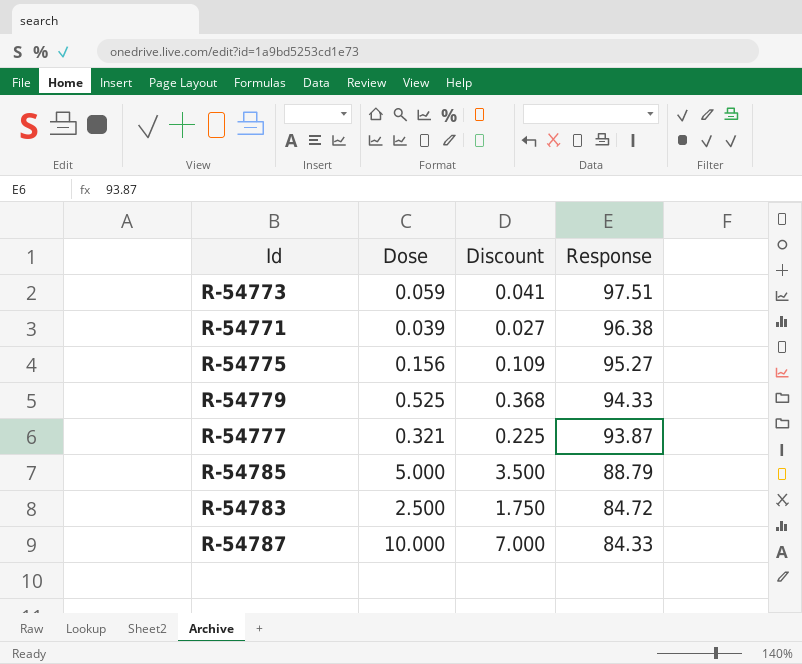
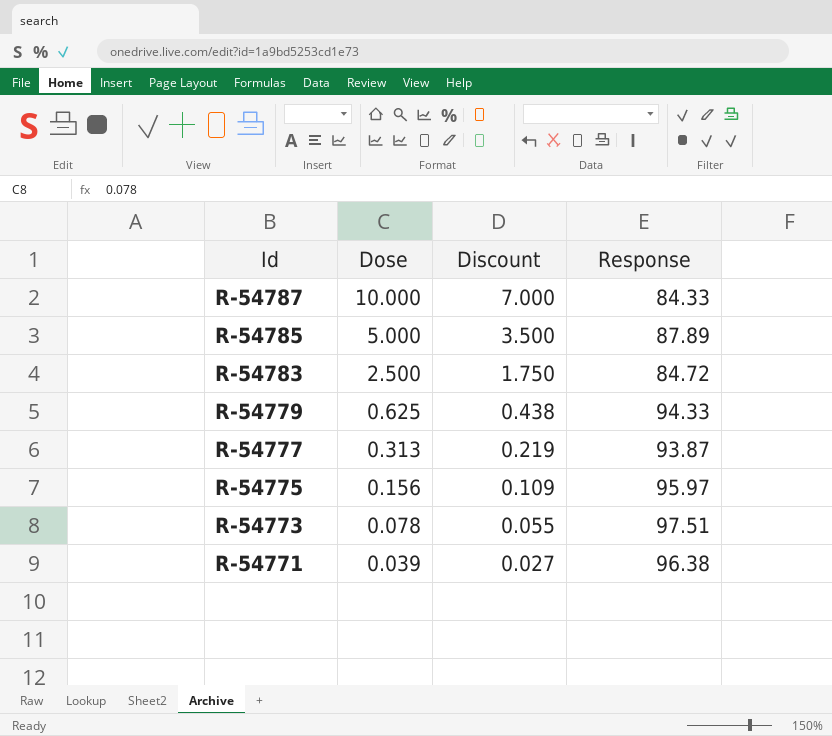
row order: Response descending -> Id descending
R-54785 | Response: 88.79 -> 87.89
R-54779 | Dose: 0.525 -> 0.625
R-54779 | Discount: 0.368 -> 0.438
R-54777 | Dose: 0.321 -> 0.313
R-54777 | Discount: 0.225 -> 0.219
R-54775 | Response: 95.27 -> 95.97
R-54773 | Dose: 0.059 -> 0.078
R-54773 | Discount: 0.041 -> 0.055

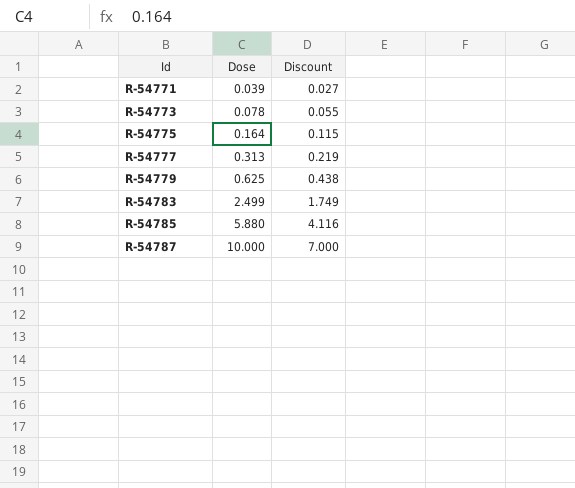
row order: Id descending -> Id ascending
column Response | position: 4 -> none
R-54775 | Dose: 0.156 -> 0.164
R-54775 | Discount: 0.109 -> 0.115
R-54783 | Dose: 2.500 -> 2.499
R-54783 | Discount: 1.750 -> 1.749
R-54785 | Dose: 5.000 -> 5.880
R-54785 | Discount: 3.500 -> 4.116

